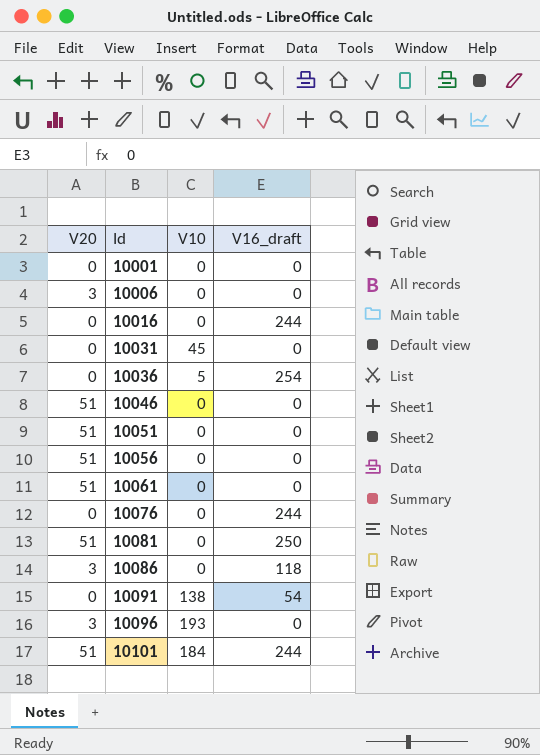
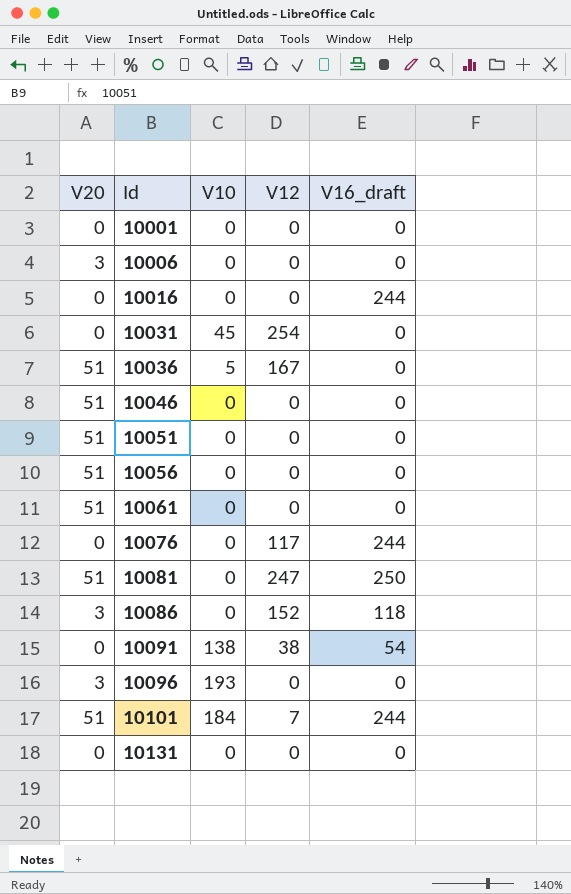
column V12 | position: none -> 4
10036 | V20: 0 -> 51
10036 | V16_draft: 254 -> 0
row 10131: none -> 0 | 0 | 0 | 0

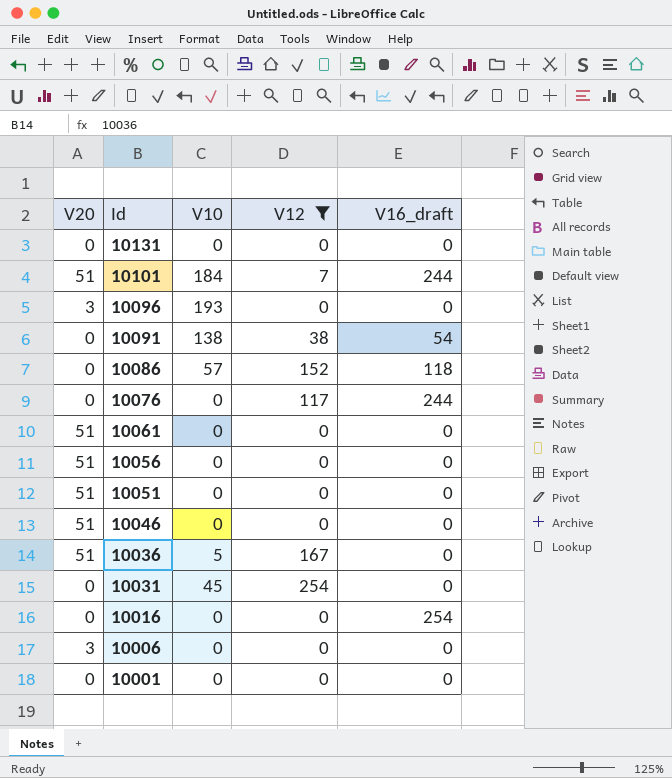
filter: none -> V12 != 247
row order: Id ascending -> Id descending
10086 | V20: 3 -> 0
10086 | V10: 0 -> 57
10016 | V16_draft: 244 -> 254

